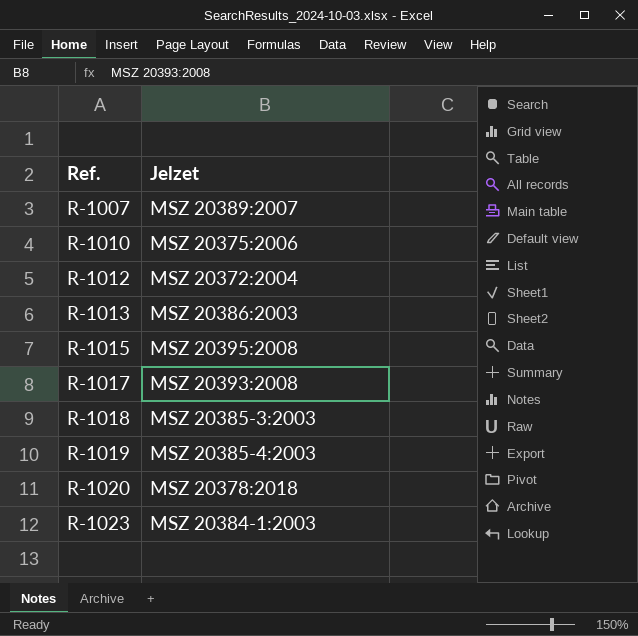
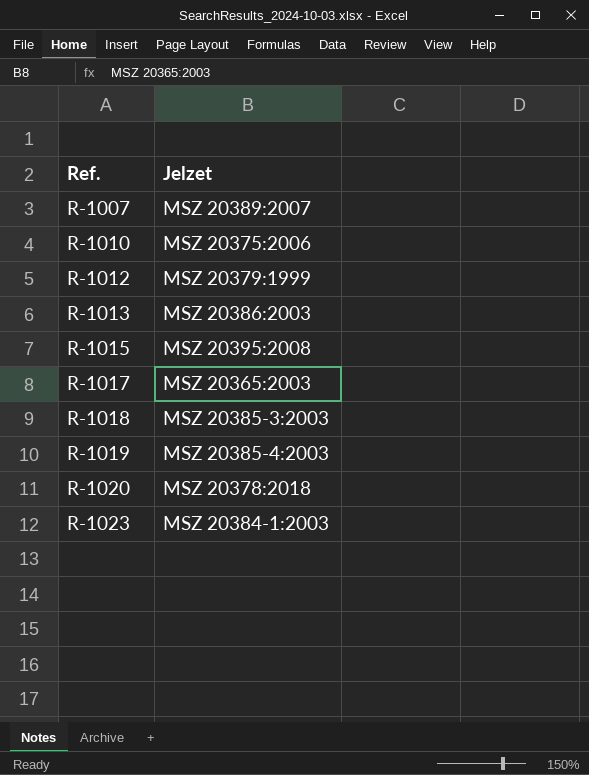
R-1012 | Jelzet: MSZ 20372:2004 -> MSZ 20379:1999
R-1017 | Jelzet: MSZ 20393:2008 -> MSZ 20365:2003

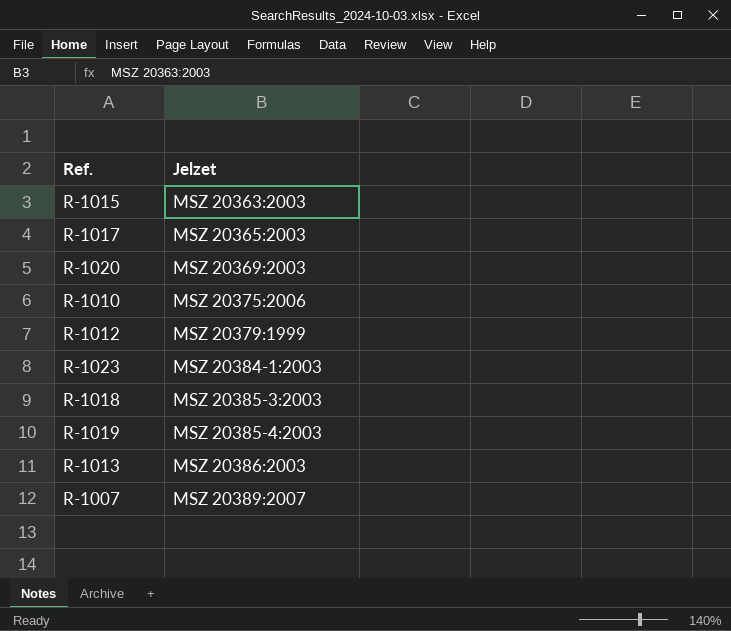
row order: Ref. ascending -> Jelzet ascending
R-1015 | Jelzet: MSZ 20395:2008 -> MSZ 20363:2003
R-1020 | Jelzet: MSZ 20378:2018 -> MSZ 20369:2003

